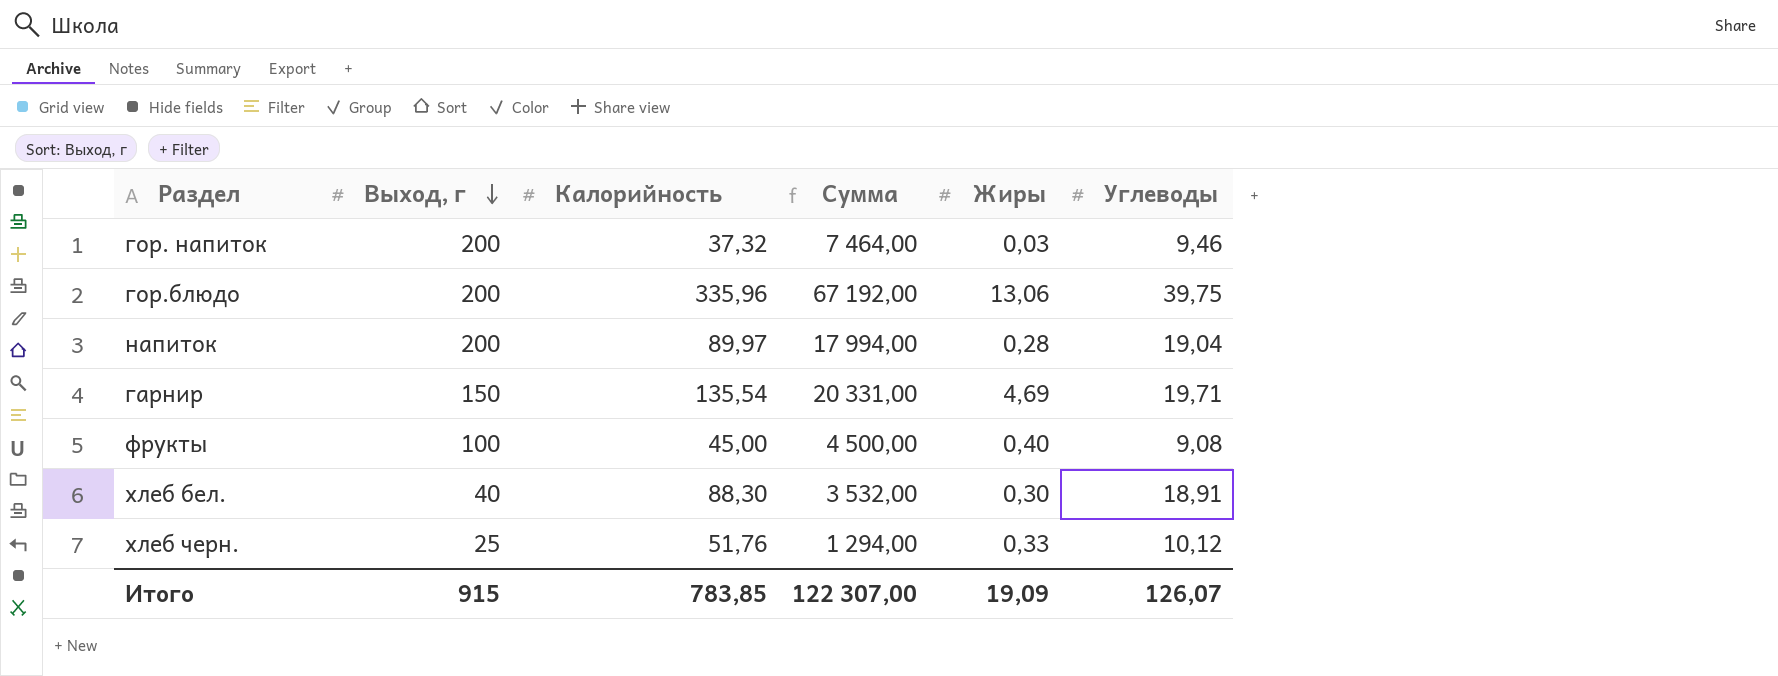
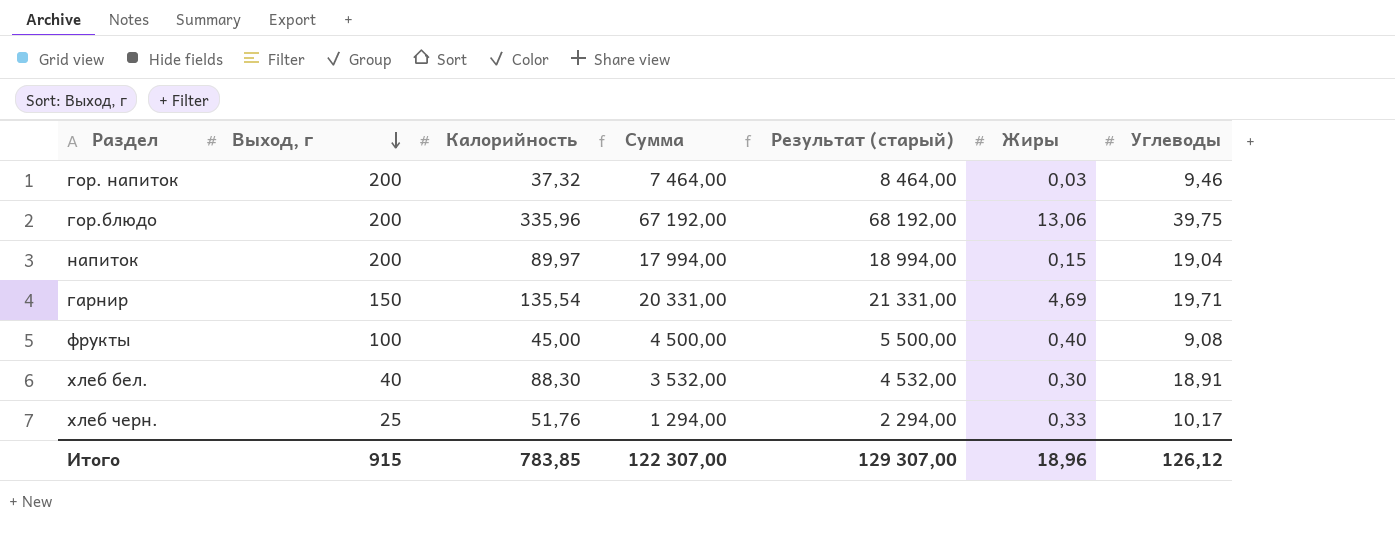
column Результат (старый) | formula: none -> [Сумма] + 1000
напиток | Жиры: 0,28 -> 0,15
хлеб черн. | Углеводы: 10,12 -> 10,17
Итого | Жиры: 19,09 -> 18,96
Итого | Углеводы: 126,07 -> 126,12

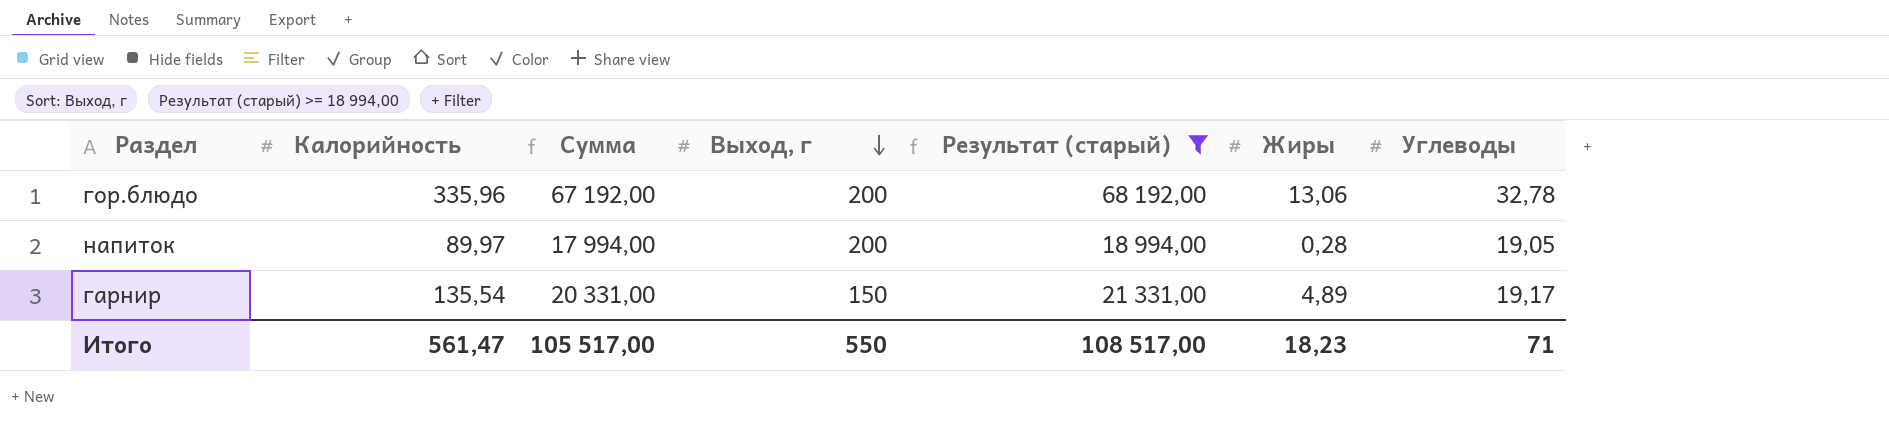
filter: none -> Результат (старый) >= 18 994,00
column Выход, г | position: 2 -> 4
гор.блюдо | Углеводы: 39,75 -> 32,78
напиток | Жиры: 0,15 -> 0,28
напиток | Углеводы: 19,04 -> 19,05
гарнир | Жиры: 4,69 -> 4,89
гарнир | Углеводы: 19,71 -> 19,17
Итого | Калорийность: 783,85 -> 561,47
Итого | Сумма: 122 307,00 -> 105 517,00
Итого | Выход, г: 915 -> 550
Итого | Результат (старый): 129 307,00 -> 108 517,00
Итого | Жиры: 18,96 -> 18,23
Итого | Углеводы: 126,12 -> 71

